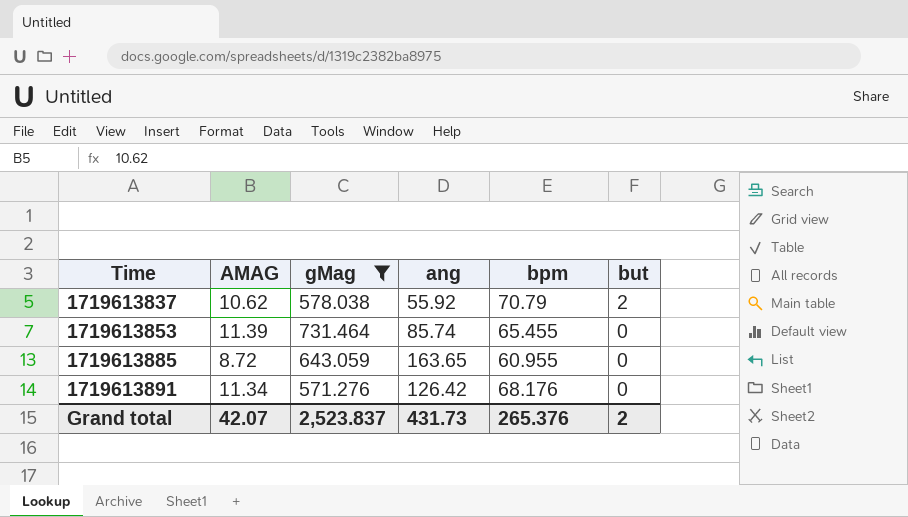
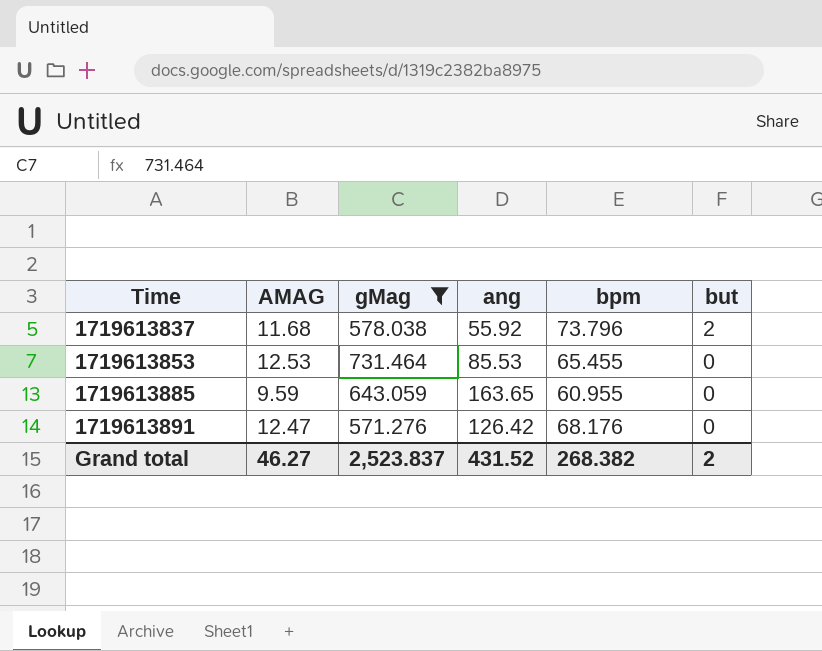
1719613837 | AMAG: 10.62 -> 11.68
1719613837 | bpm: 70.79 -> 73.796
1719613853 | AMAG: 11.39 -> 12.53
1719613853 | ang: 85.74 -> 85.53
1719613885 | AMAG: 8.72 -> 9.59
1719613891 | AMAG: 11.34 -> 12.47
Grand total | AMAG: 42.07 -> 46.27
Grand total | ang: 431.73 -> 431.52
Grand total | bpm: 265.376 -> 268.382

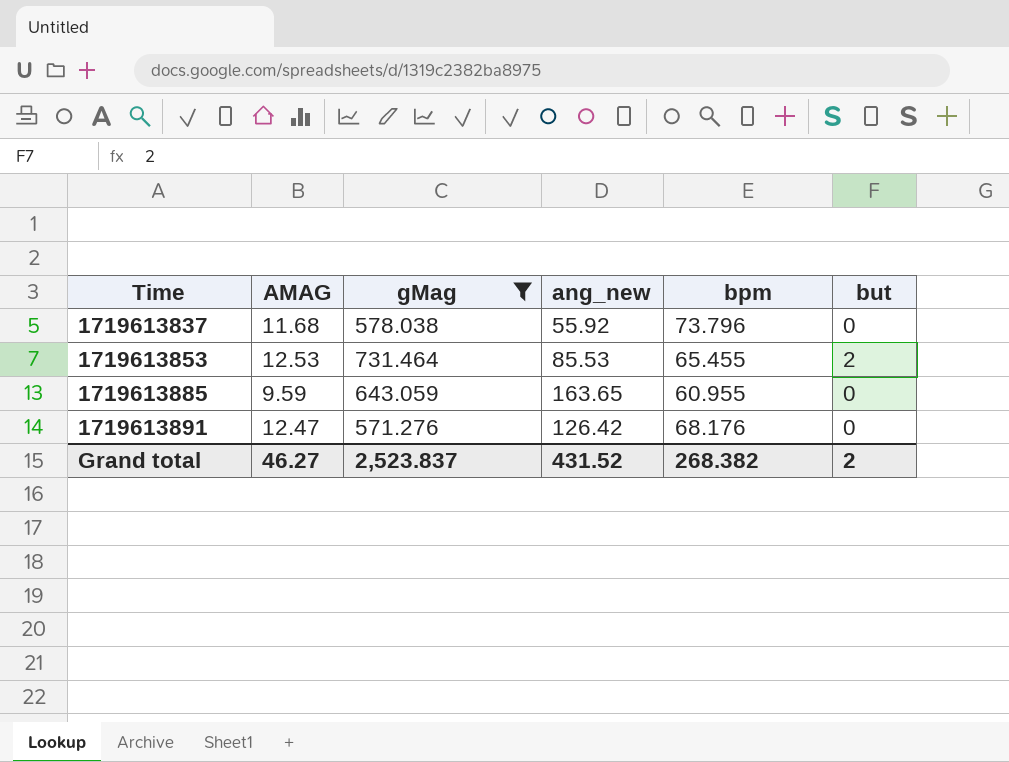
column name: ang -> ang_new
1719613837 | but: 2 -> 0
1719613853 | but: 0 -> 2

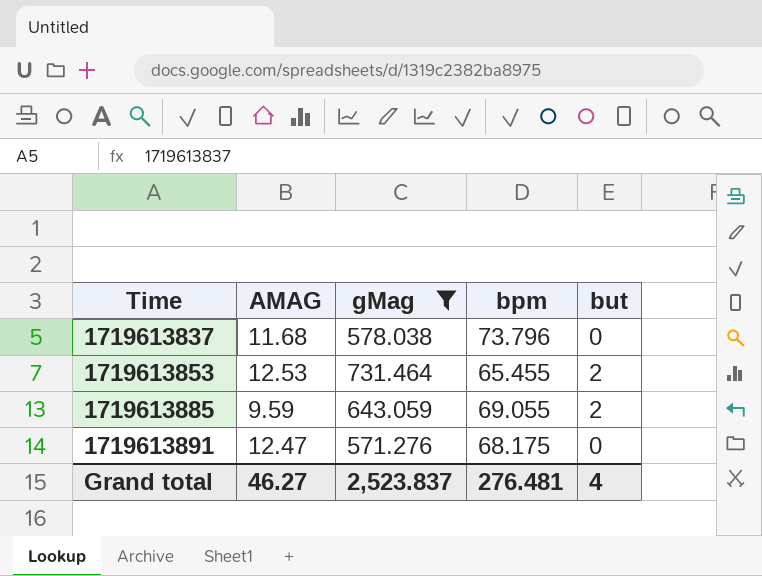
column ang_new | position: 4 -> none
1719613885 | bpm: 60.955 -> 69.055
1719613885 | but: 0 -> 2
1719613891 | bpm: 68.176 -> 68.175
Grand total | bpm: 268.382 -> 276.481
Grand total | but: 2 -> 4

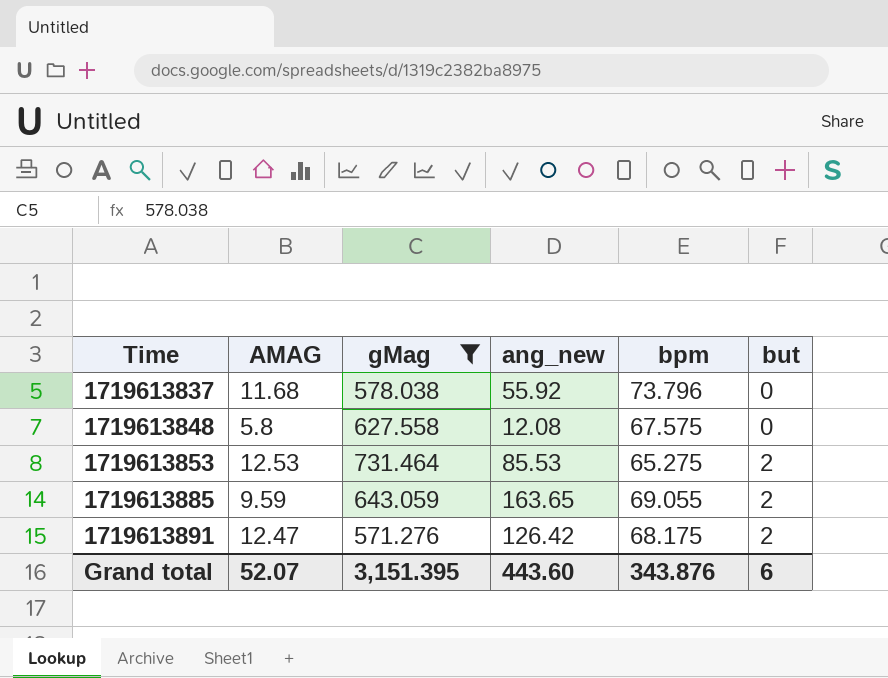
column ang_new | position: none -> 4
row 1719613848: none -> 5.8 | 627.558 | 12.08 | 67.575 | 0
1719613853 | bpm: 65.455 -> 65.275
1719613891 | but: 0 -> 2
Grand total | AMAG: 46.27 -> 52.07
Grand total | gMag: 2,523.837 -> 3,151.395
Grand total | bpm: 276.481 -> 343.876
Grand total | but: 4 -> 6

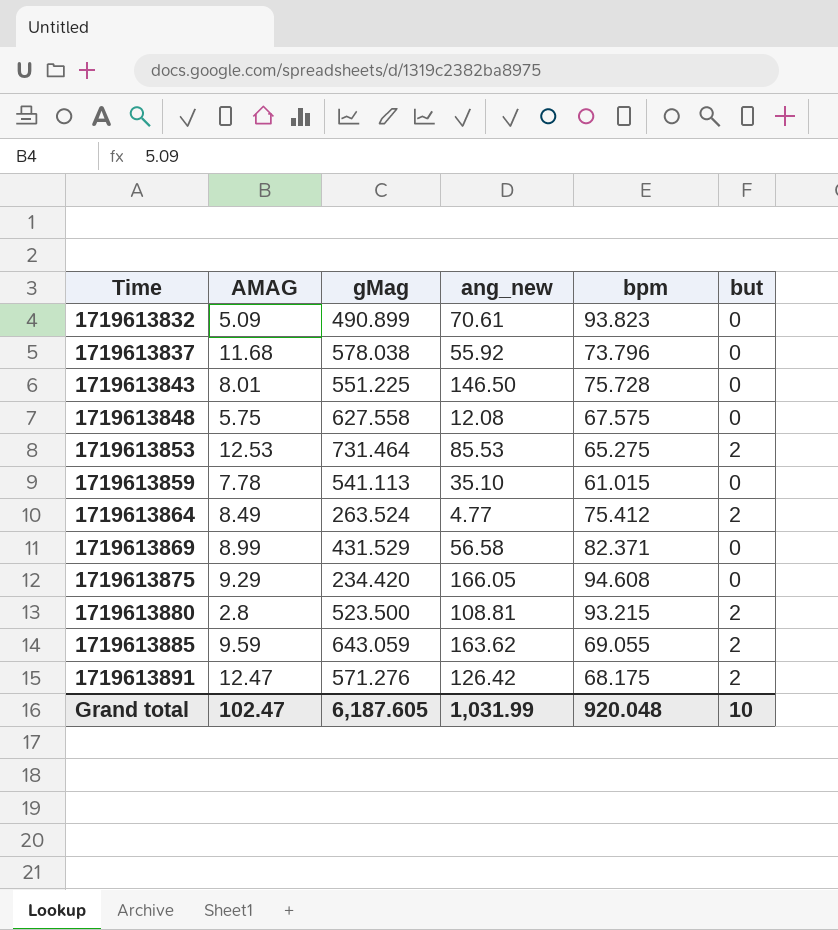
filter: gMag >= 571.276 -> none
1719613848 | AMAG: 5.8 -> 5.75
1719613885 | ang_new: 163.65 -> 163.62
Grand total | AMAG: 52.07 -> 102.47
Grand total | gMag: 3,151.395 -> 6,187.605
Grand total | ang_new: 443.60 -> 1,031.99
Grand total | bpm: 343.876 -> 920.048
Grand total | but: 6 -> 10

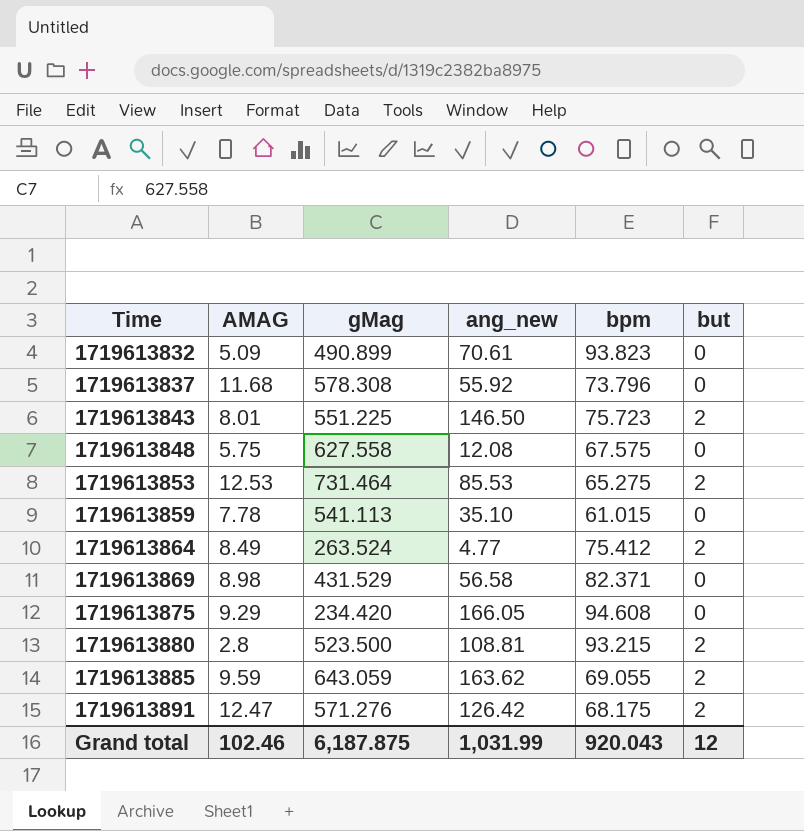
1719613837 | gMag: 578.038 -> 578.308
1719613843 | bpm: 75.728 -> 75.723
1719613843 | but: 0 -> 2
1719613869 | AMAG: 8.99 -> 8.98
Grand total | AMAG: 102.47 -> 102.46
Grand total | gMag: 6,187.605 -> 6,187.875
Grand total | bpm: 920.048 -> 920.043
Grand total | but: 10 -> 12

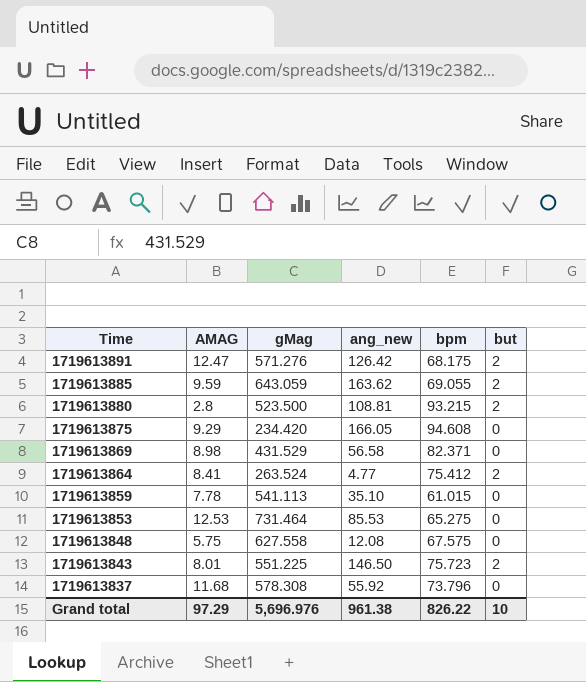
row order: Time ascending -> Time descending
row 1719613832: 5.09 | 490.899 | 70.61 | 93.823 | 0 -> none
1719613864 | AMAG: 8.49 -> 8.41
1719613853 | but: 2 -> 0
Grand total | AMAG: 102.46 -> 97.29
Grand total | gMag: 6,187.875 -> 5,696.976
Grand total | ang_new: 1,031.99 -> 961.38
Grand total | bpm: 920.043 -> 826.22
Grand total | but: 12 -> 10

